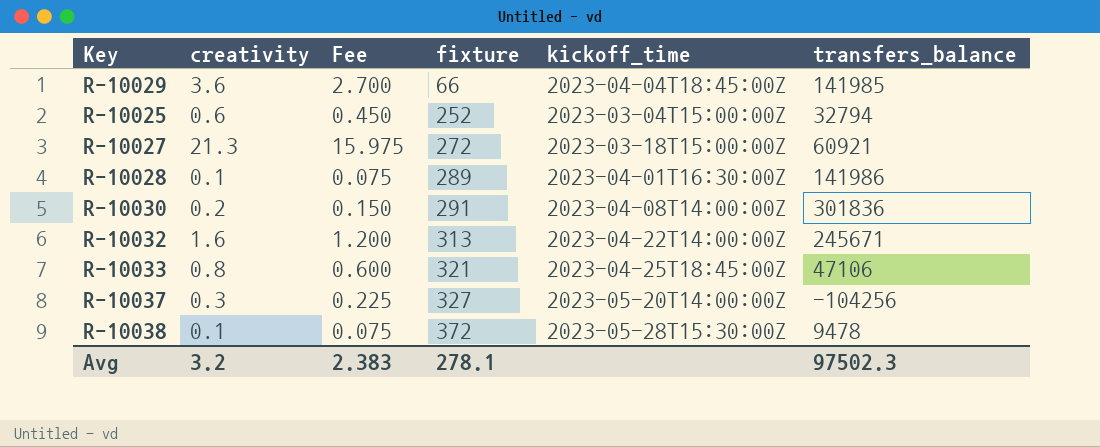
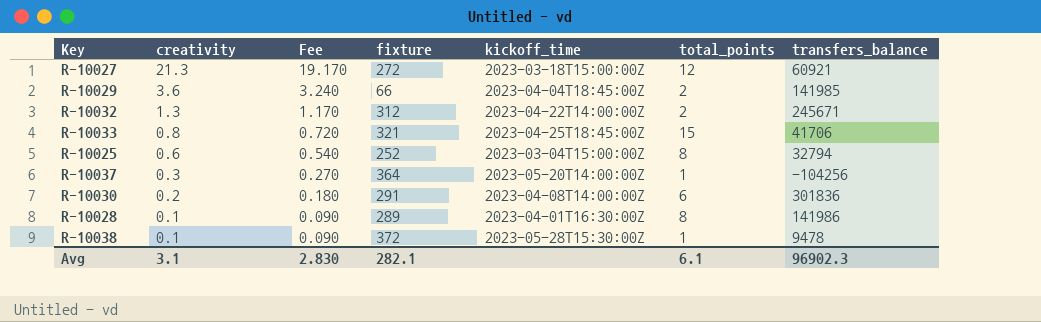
row order: fixture ascending -> creativity descending
column Fee | formula: [creativity] * 0.75 -> [creativity] * 0.9
column total_points | position: none -> 6
R-10032 | creativity: 1.6 -> 1.3
R-10032 | fixture: 313 -> 312
R-10033 | transfers_balance: 47106 -> 41706
R-10037 | fixture: 327 -> 364
Avg | creativity: 3.2 -> 3.1
Avg | Fee: 2.383 -> 2.830
Avg | fixture: 278.1 -> 282.1
Avg | transfers_balance: 97502.3 -> 96902.3

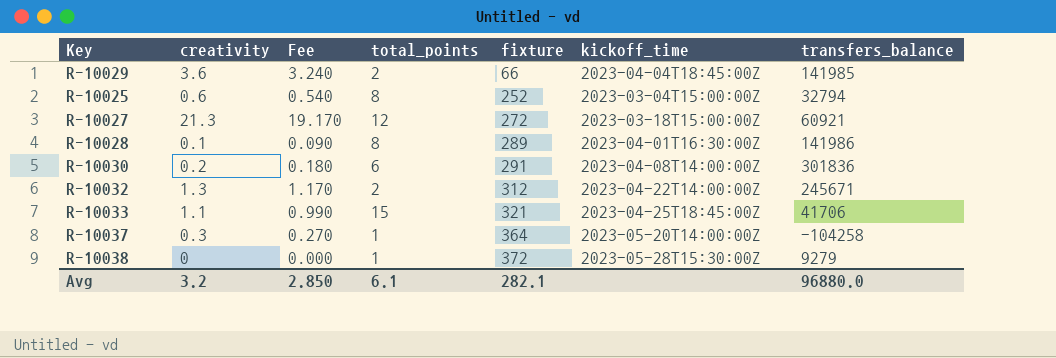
row order: creativity descending -> fixture ascending
column total_points | position: 6 -> 4
R-10033 | creativity: 0.8 -> 1.1
R-10033 | Fee: 0.720 -> 0.990
R-10037 | transfers_balance: -104256 -> -104258
R-10038 | creativity: 0.1 -> 0
R-10038 | Fee: 0.090 -> 0.000
R-10038 | transfers_balance: 9478 -> 9279
Avg | creativity: 3.1 -> 3.2
Avg | Fee: 2.830 -> 2.850
Avg | transfers_balance: 96902.3 -> 96880.0

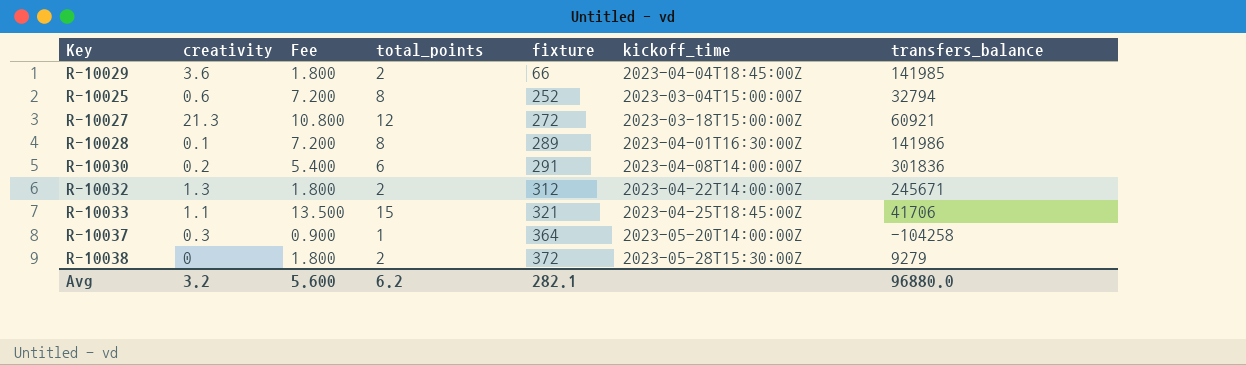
column Fee | formula: [creativity] * 0.9 -> [total_points] * 0.9
R-10038 | total_points: 1 -> 2
Avg | Fee: 2.850 -> 5.600
Avg | total_points: 6.1 -> 6.2

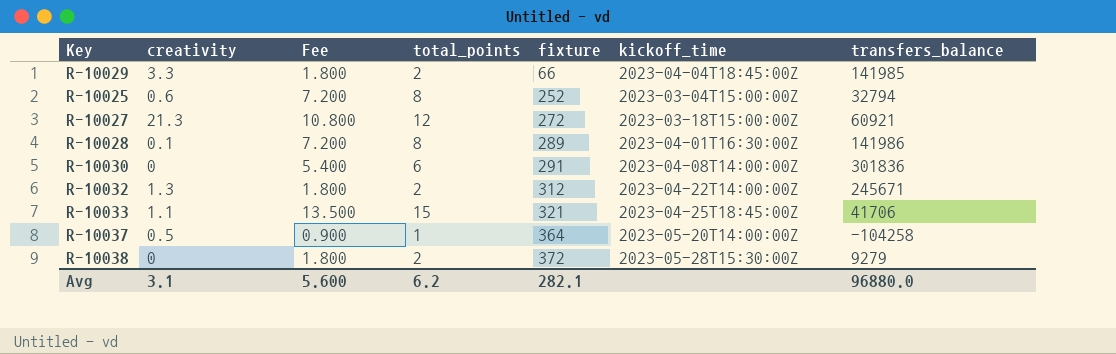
R-10029 | creativity: 3.6 -> 3.3
R-10030 | creativity: 0.2 -> 0
R-10037 | creativity: 0.3 -> 0.5
Avg | creativity: 3.2 -> 3.1

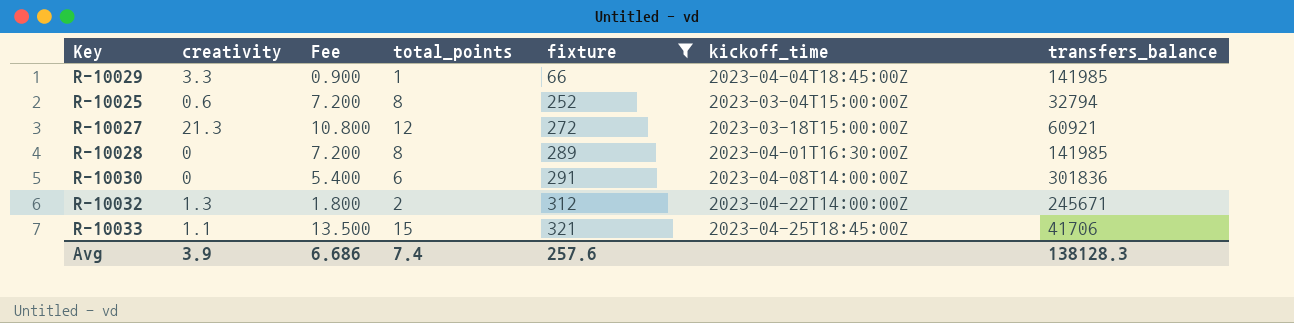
filter: none -> fixture <= 321
R-10029 | Fee: 1.800 -> 0.900
R-10029 | total_points: 2 -> 1
R-10028 | creativity: 0.1 -> 0
R-10028 | transfers_balance: 141986 -> 141985
Avg | creativity: 3.1 -> 3.9
Avg | Fee: 5.600 -> 6.686
Avg | total_points: 6.2 -> 7.4
Avg | fixture: 282.1 -> 257.6
Avg | transfers_balance: 96880.0 -> 138128.3

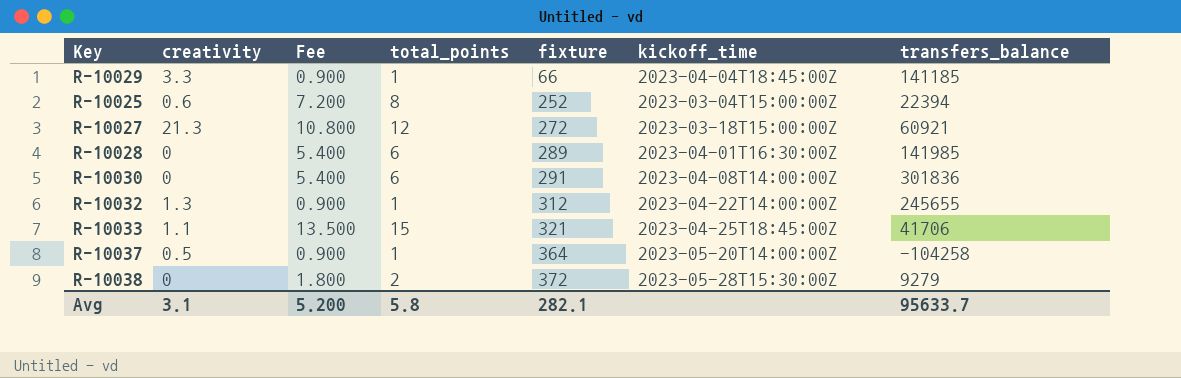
filter: fixture <= 321 -> none
R-10029 | transfers_balance: 141985 -> 141185
R-10025 | transfers_balance: 32794 -> 22394
R-10028 | Fee: 7.200 -> 5.400
R-10028 | total_points: 8 -> 6
R-10032 | Fee: 1.800 -> 0.900
R-10032 | total_points: 2 -> 1
R-10032 | transfers_balance: 245671 -> 245655
Avg | creativity: 3.9 -> 3.1
Avg | Fee: 6.686 -> 5.200
Avg | total_points: 7.4 -> 5.8
Avg | fixture: 257.6 -> 282.1
Avg | transfers_balance: 138128.3 -> 95633.7

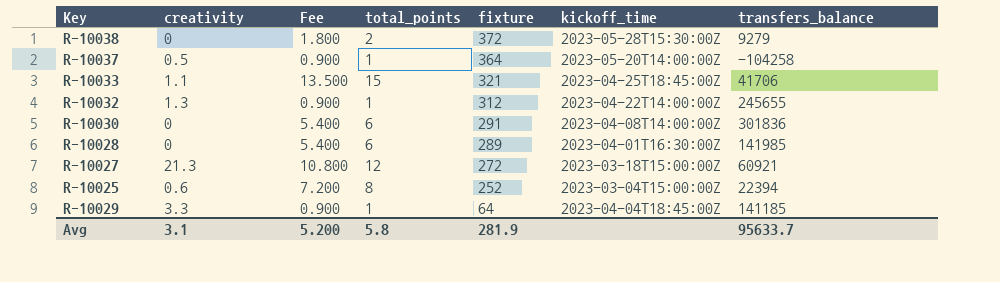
row order: fixture ascending -> fixture descending
R-10029 | fixture: 66 -> 64
Avg | fixture: 282.1 -> 281.9

